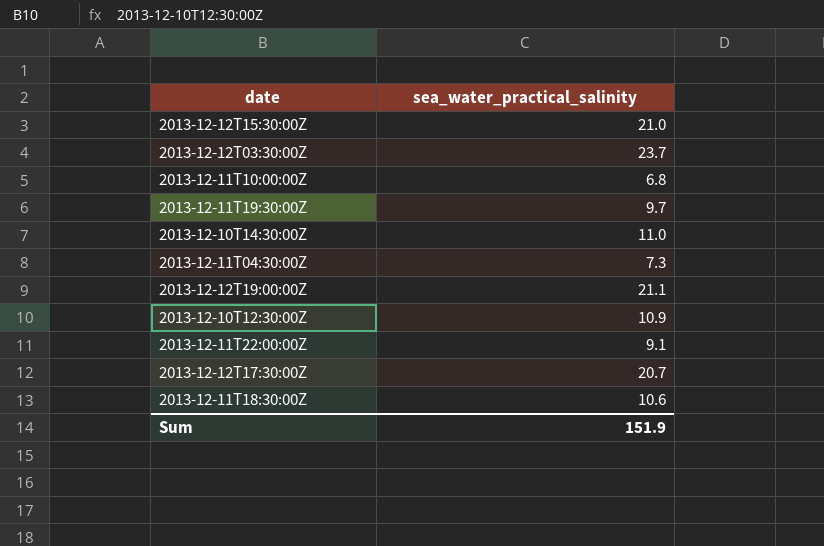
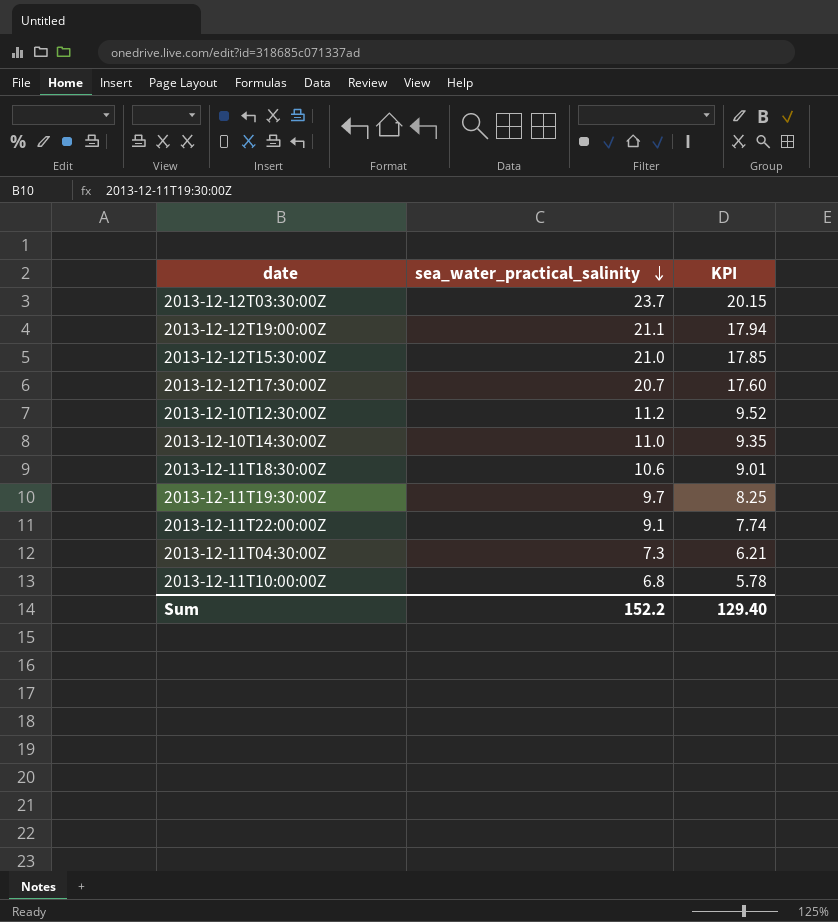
row order: none -> sea_water_practical_salinity descending
column KPI | formula: none -> [sea_water_practical_salinity] * 0.85
2013-12-10T12:30:00Z | sea_water_practical_salinity: 10.9 -> 11.2
Sum | sea_water_practical_salinity: 151.9 -> 152.2

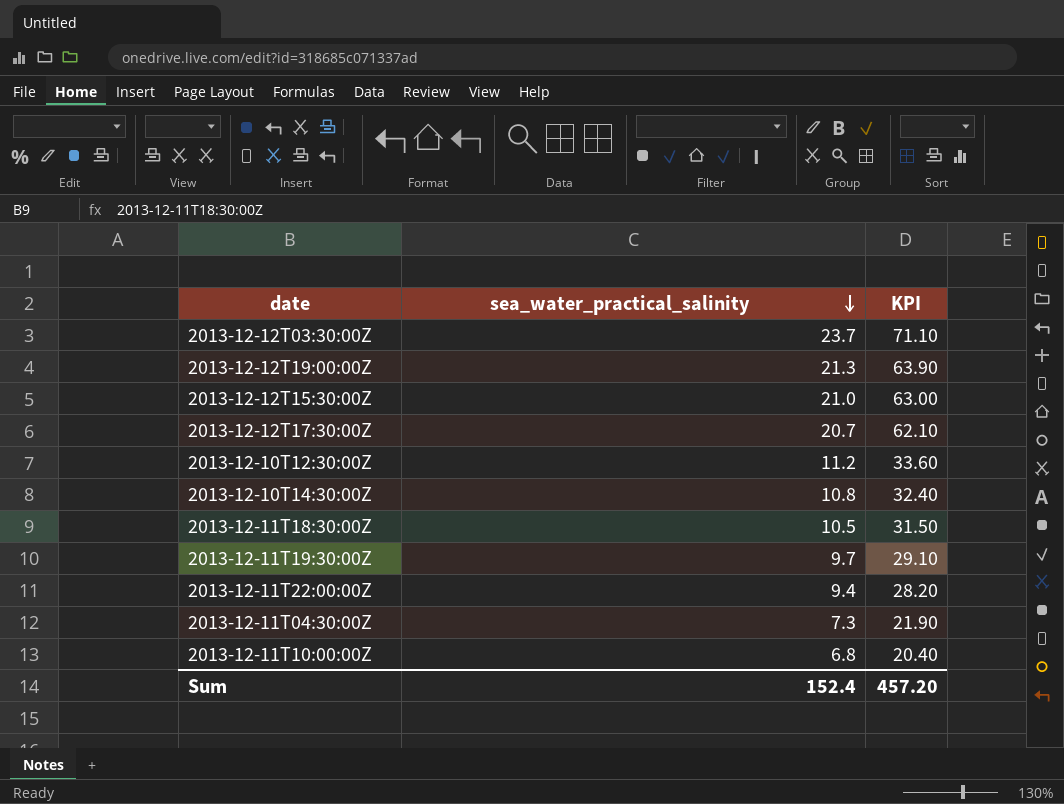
column KPI | formula: [sea_water_practical_salinity] * 0.85 -> [sea_water_practical_salinity] * 3
2013-12-12T19:00:00Z | sea_water_practical_salinity: 21.1 -> 21.3
2013-12-10T14:30:00Z | sea_water_practical_salinity: 11.0 -> 10.8
2013-12-11T18:30:00Z | sea_water_practical_salinity: 10.6 -> 10.5
2013-12-11T22:00:00Z | sea_water_practical_salinity: 9.1 -> 9.4
Sum | sea_water_practical_salinity: 152.2 -> 152.4
Sum | KPI: 129.40 -> 457.20

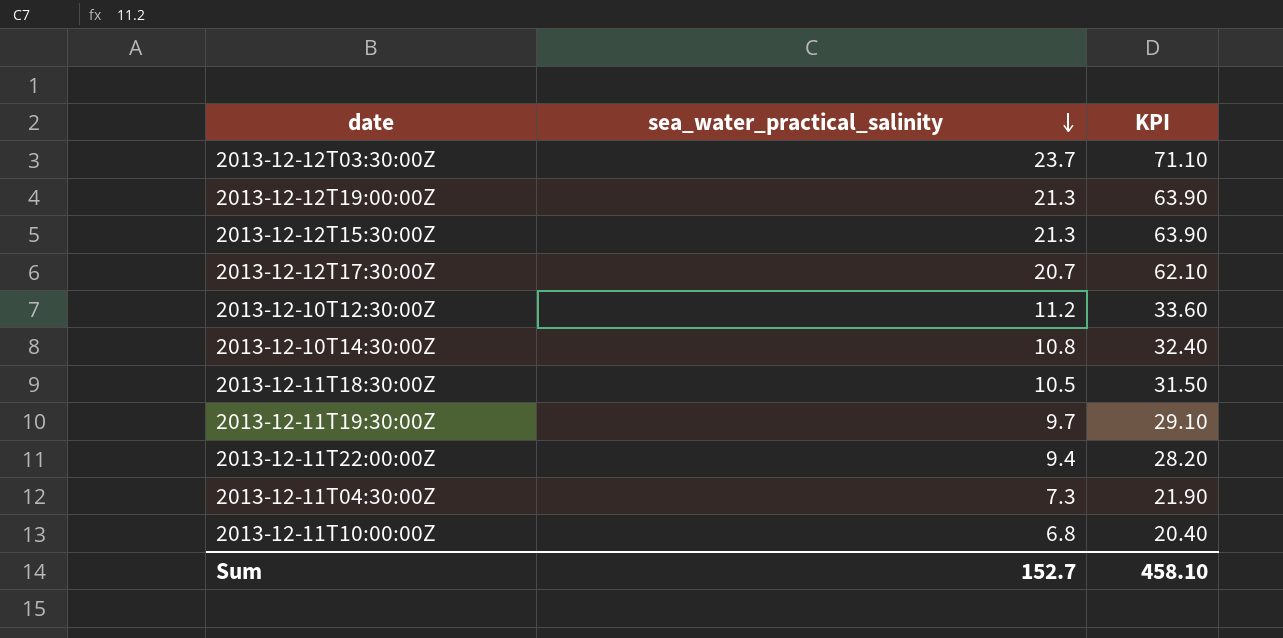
2013-12-12T15:30:00Z | sea_water_practical_salinity: 21.0 -> 21.3
2013-12-12T15:30:00Z | KPI: 63.00 -> 63.90
Sum | sea_water_practical_salinity: 152.4 -> 152.7
Sum | KPI: 457.20 -> 458.10

